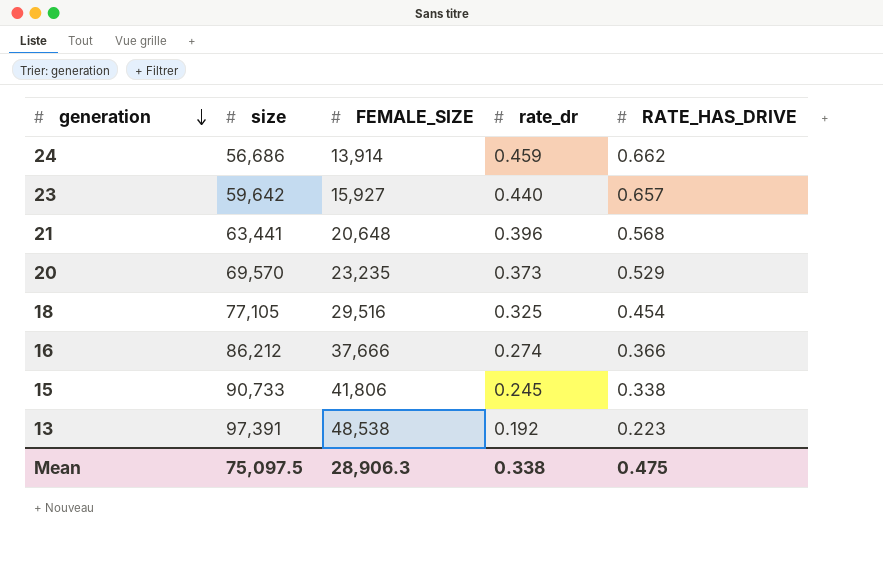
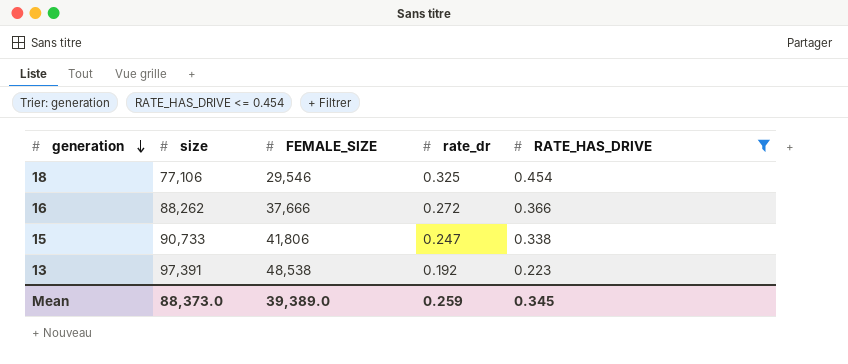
filter: none -> RATE_HAS_DRIVE <= 0.454
18 | size: 77,105 -> 77,106
18 | FEMALE_SIZE: 29,516 -> 29,546
16 | size: 86,212 -> 88,262
16 | rate_dr: 0.274 -> 0.272
15 | rate_dr: 0.245 -> 0.247
Mean | size: 75,097.5 -> 88,373.0
Mean | FEMALE_SIZE: 28,906.3 -> 39,389.0
Mean | rate_dr: 0.338 -> 0.259
Mean | RATE_HAS_DRIVE: 0.475 -> 0.345

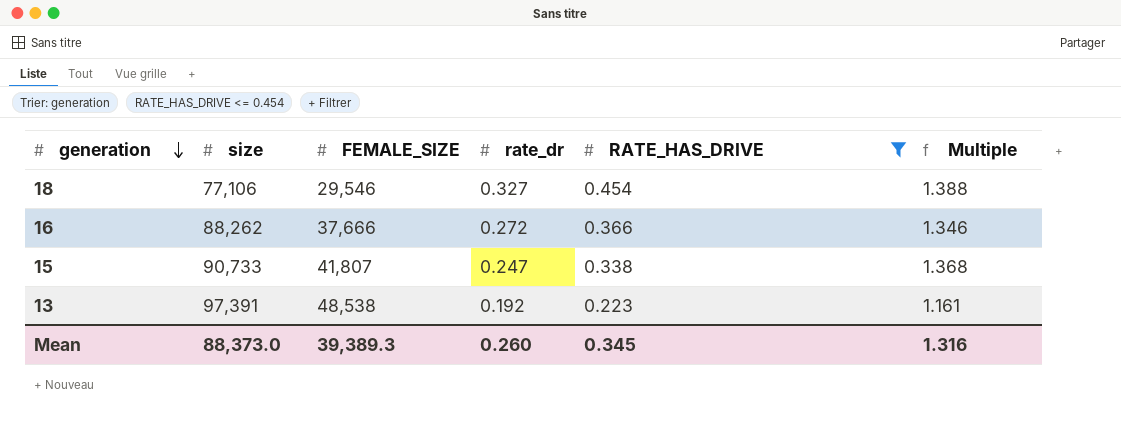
column Multiple | formula: none -> [RATE_HAS_DRIVE] / [rate_dr]
18 | rate_dr: 0.325 -> 0.327
15 | FEMALE_SIZE: 41,806 -> 41,807
Mean | FEMALE_SIZE: 39,389.0 -> 39,389.3
Mean | rate_dr: 0.259 -> 0.260

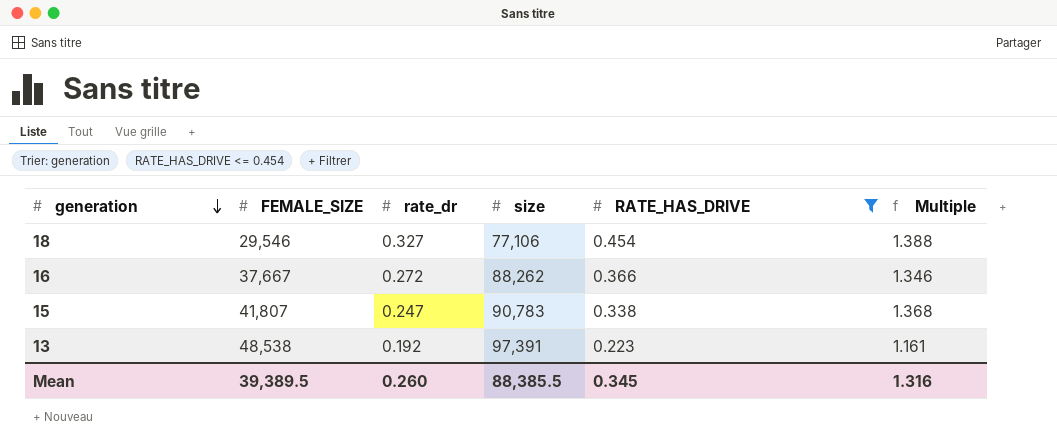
column size | position: 2 -> 4
16 | FEMALE_SIZE: 37,666 -> 37,667
15 | size: 90,733 -> 90,783
Mean | FEMALE_SIZE: 39,389.3 -> 39,389.5
Mean | size: 88,373.0 -> 88,385.5

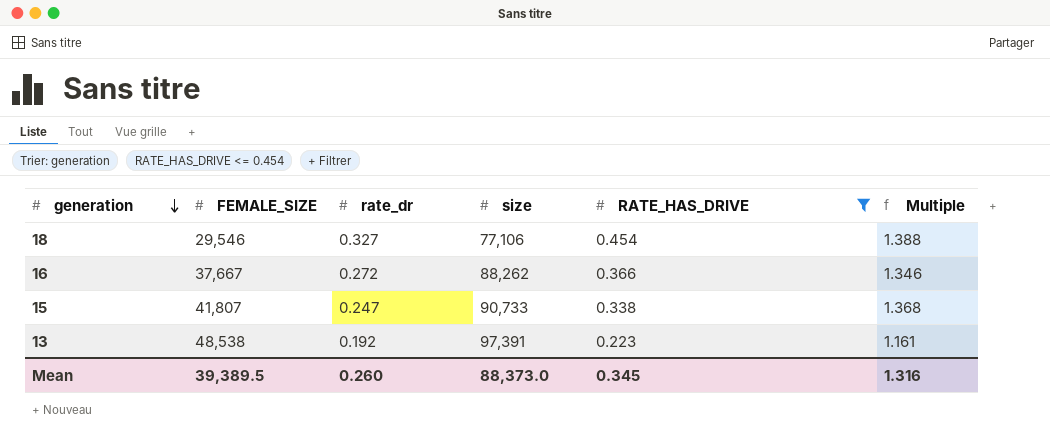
15 | size: 90,783 -> 90,733
Mean | size: 88,385.5 -> 88,373.0

